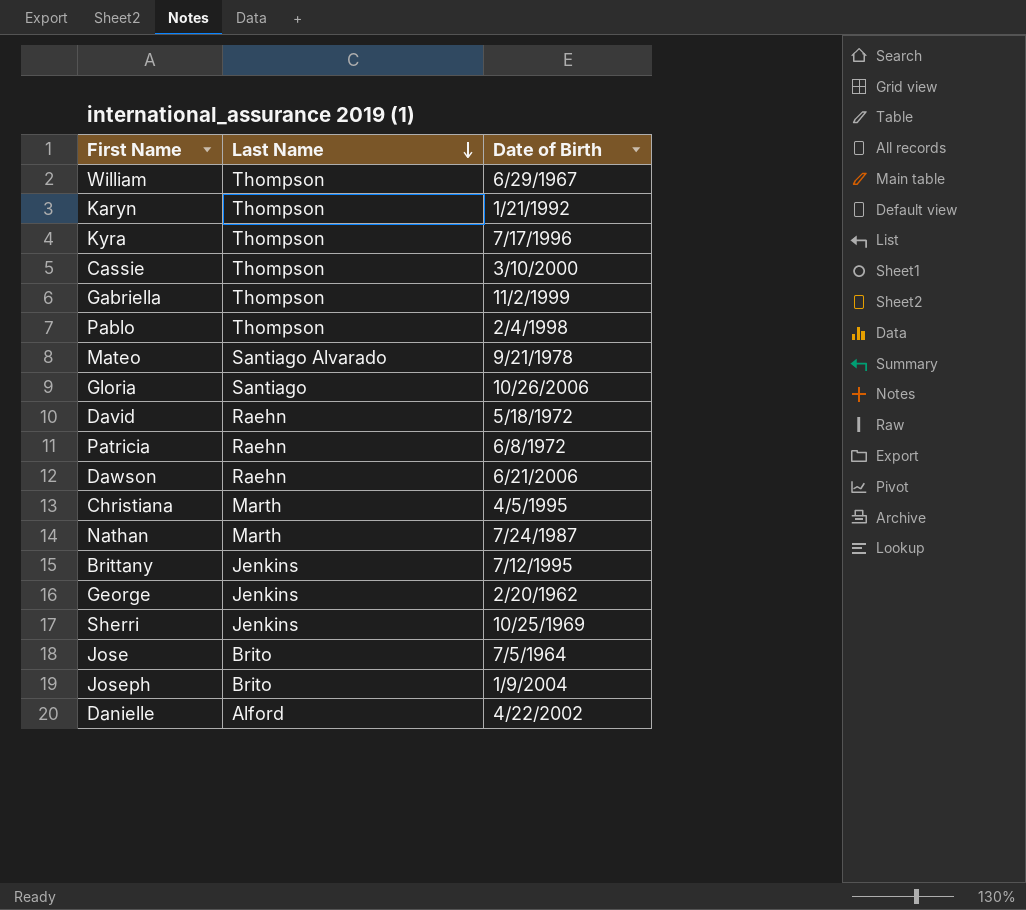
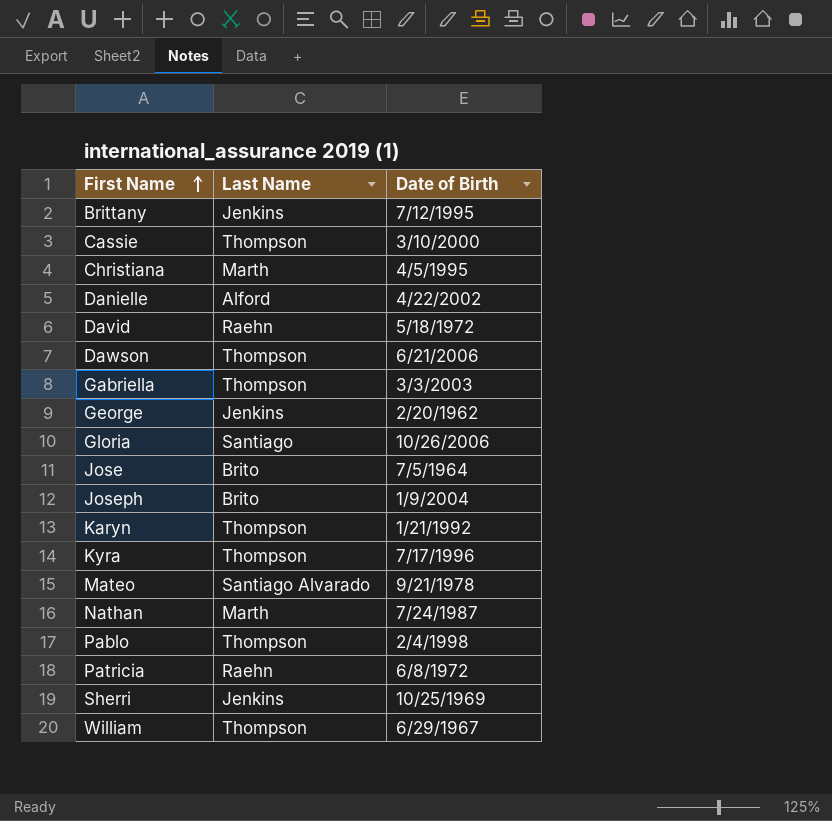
row order: Last Name descending -> First Name ascending
Dawson | Last Name: Raehn -> Thompson
Gabriella | Date of Birth: 11/2/1999 -> 3/3/2003

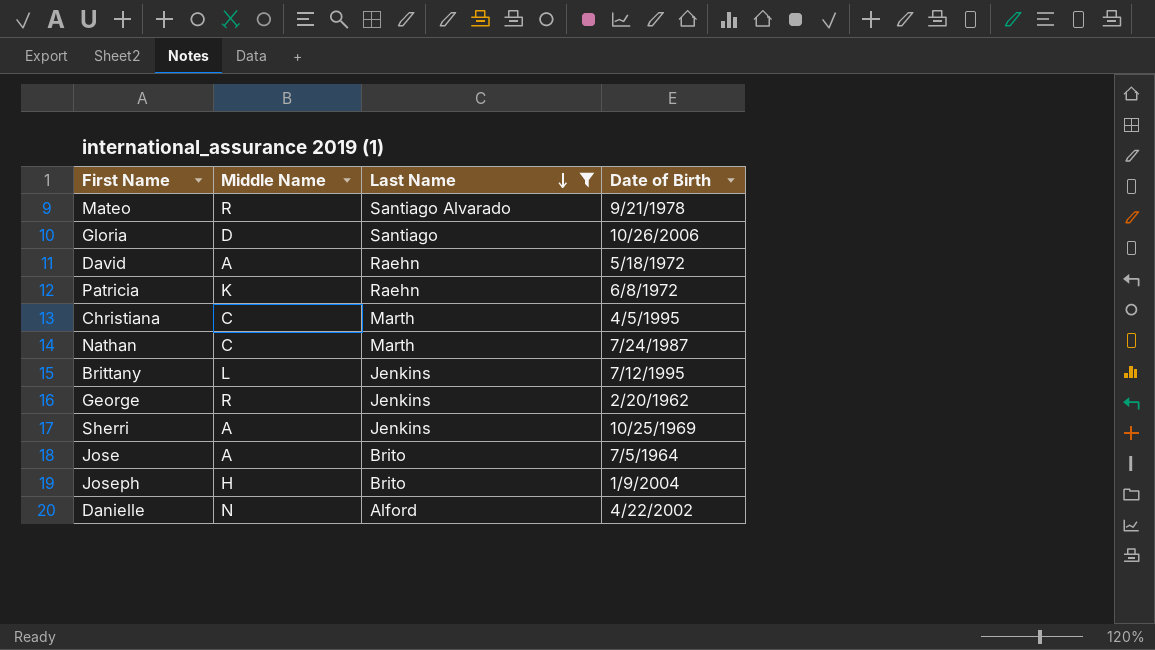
filter: none -> Last Name != Thompson
row order: First Name ascending -> Last Name descending
column Middle Name | position: none -> 2

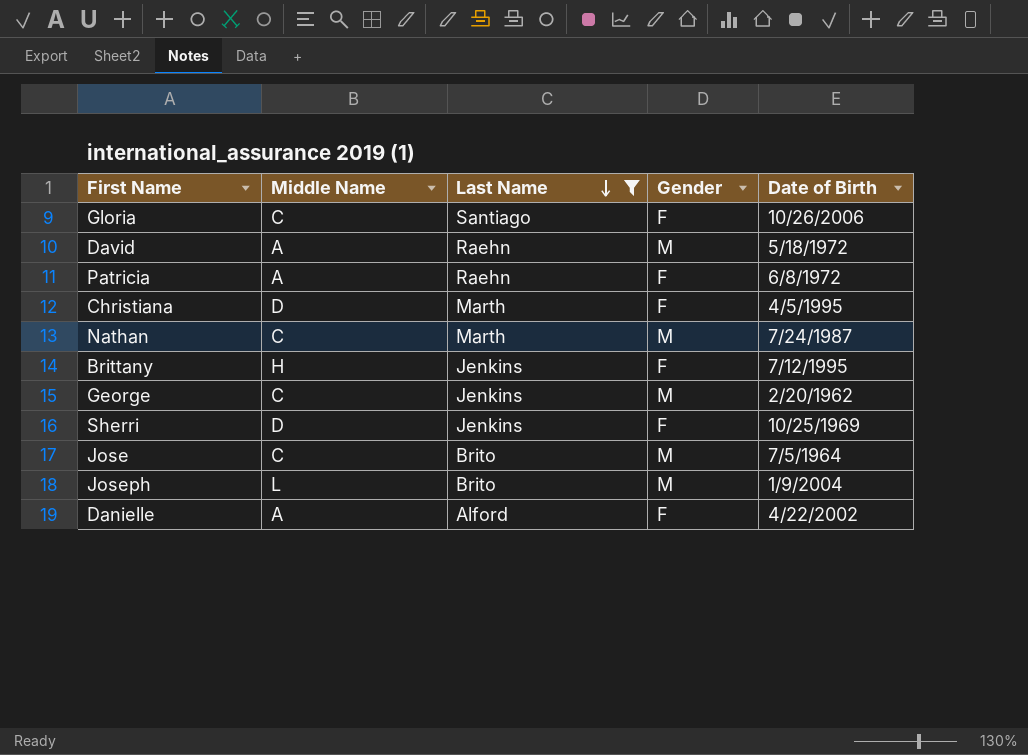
column Gender | position: none -> 4
row Mateo: R | Santiago Alvarado | 9/21/1978 -> none
Gloria | Middle Name: D -> C
Patricia | Middle Name: K -> A
Christiana | Middle Name: C -> D
Brittany | Middle Name: L -> H
George | Middle Name: R -> C
Sherri | Middle Name: A -> D
Jose | Middle Name: A -> C
Joseph | Middle Name: H -> L
Danielle | Middle Name: N -> A

